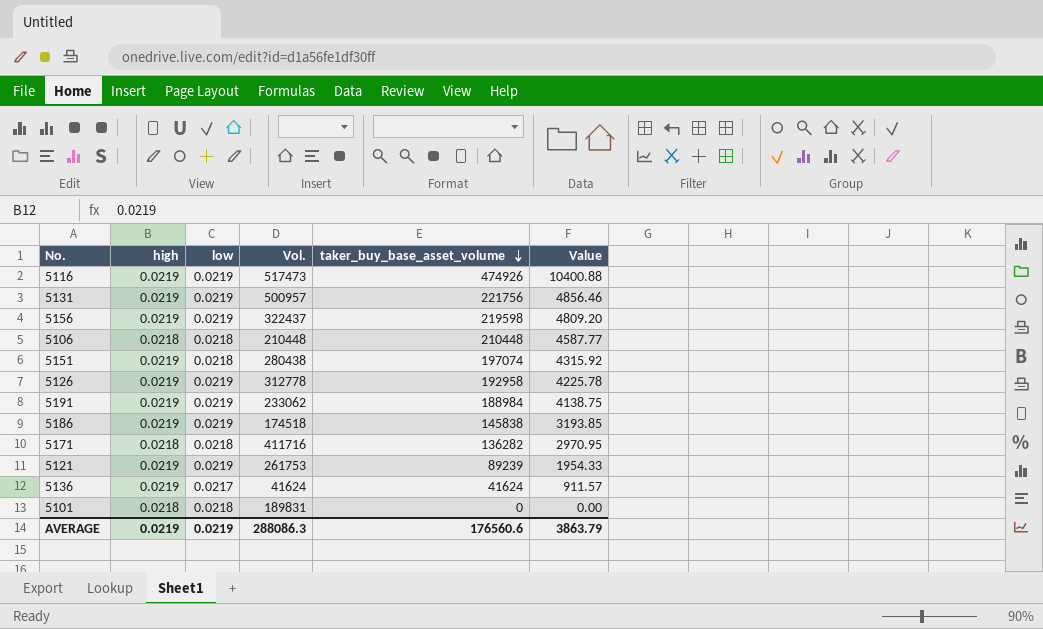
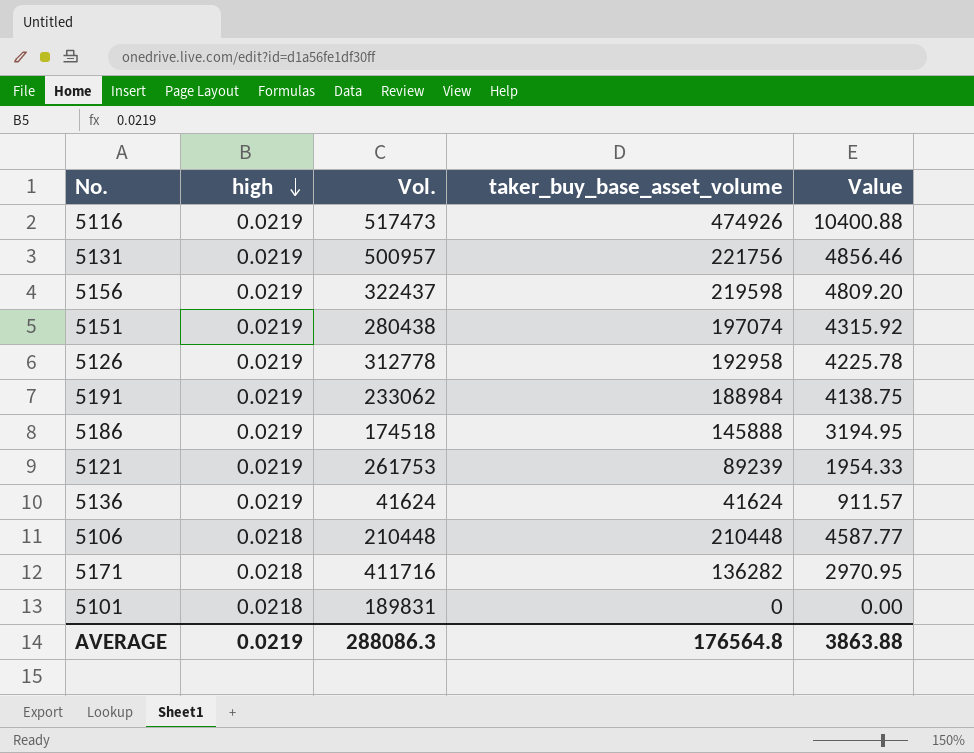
row order: taker_buy_base_asset_volume descending -> high descending
column low | position: 3 -> none
5186 | taker_buy_base_asset_volume: 145838 -> 145888
5186 | Value: 3193.85 -> 3194.95
AVERAGE | taker_buy_base_asset_volume: 176560.6 -> 176564.8
AVERAGE | Value: 3863.79 -> 3863.88

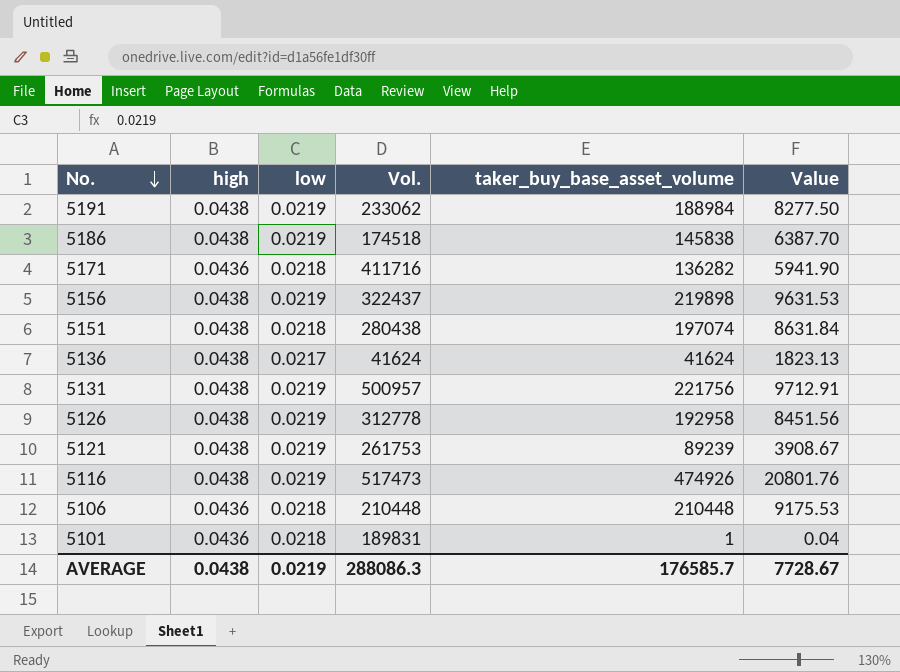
row order: high descending -> No. descending
column low | position: none -> 3
5191 | high: 0.0219 -> 0.0438
5191 | Value: 4138.75 -> 8277.50
5186 | high: 0.0219 -> 0.0438
5186 | taker_buy_base_asset_volume: 145888 -> 145838
5186 | Value: 3194.95 -> 6387.70
5171 | high: 0.0218 -> 0.0436
5171 | Value: 2970.95 -> 5941.90
5156 | high: 0.0219 -> 0.0438
5156 | taker_buy_base_asset_volume: 219598 -> 219898
5156 | Value: 4809.20 -> 9631.53
5151 | high: 0.0219 -> 0.0438
5151 | Value: 4315.92 -> 8631.84
5136 | high: 0.0219 -> 0.0438
5136 | Value: 911.57 -> 1823.13
5131 | high: 0.0219 -> 0.0438
5131 | Value: 4856.46 -> 9712.91
5126 | high: 0.0219 -> 0.0438
5126 | Value: 4225.78 -> 8451.56
5121 | high: 0.0219 -> 0.0438
5121 | Value: 1954.33 -> 3908.67
5116 | high: 0.0219 -> 0.0438
5116 | Value: 10400.88 -> 20801.76
5106 | high: 0.0218 -> 0.0436
5106 | Value: 4587.77 -> 9175.53
5101 | high: 0.0218 -> 0.0436
5101 | taker_buy_base_asset_volume: 0 -> 1
5101 | Value: 0.00 -> 0.04
AVERAGE | high: 0.0219 -> 0.0438
AVERAGE | taker_buy_base_asset_volume: 176564.8 -> 176585.7
AVERAGE | Value: 3863.88 -> 7728.67

